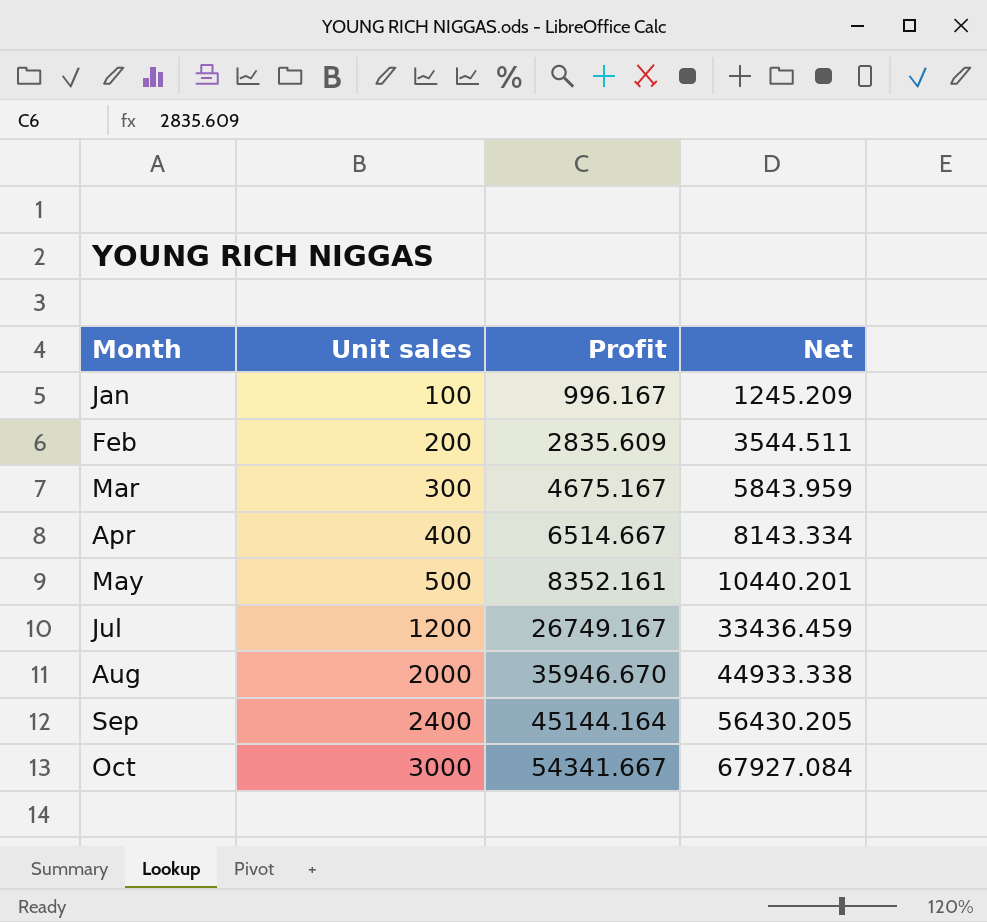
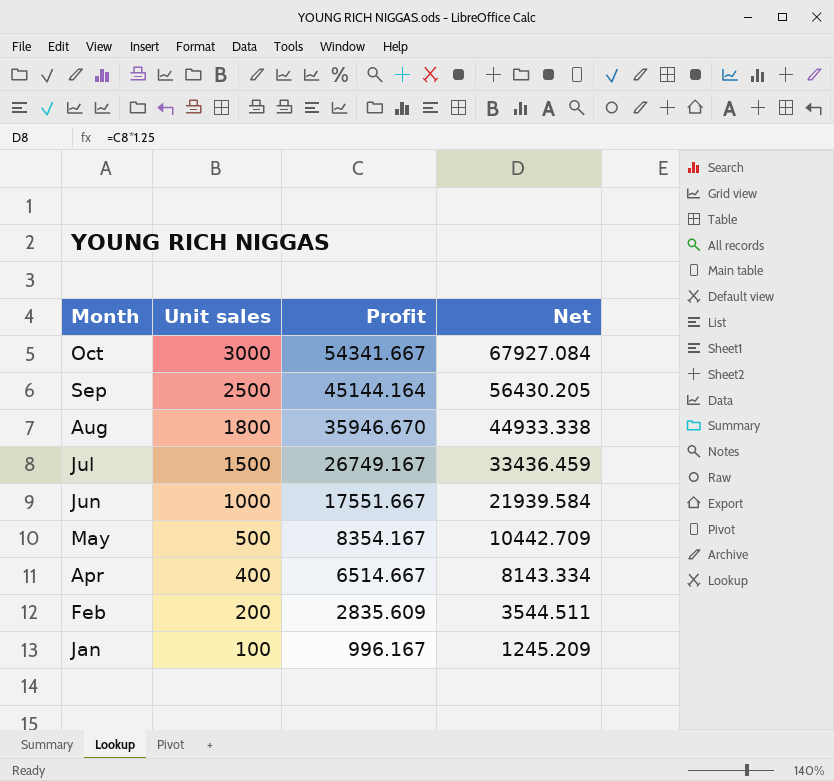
row order: Month ascending -> Month descending
row Mar: 300 | 4675.167 | 5843.959 -> none
Sep | Unit sales: 2400 -> 2500
Aug | Unit sales: 2000 -> 1800
Jul | Unit sales: 1200 -> 1500
row Jun: none -> 1000 | 17551.667 | 21939.584
May | Profit: 8352.161 -> 8354.167
May | Net: 10440.201 -> 10442.709

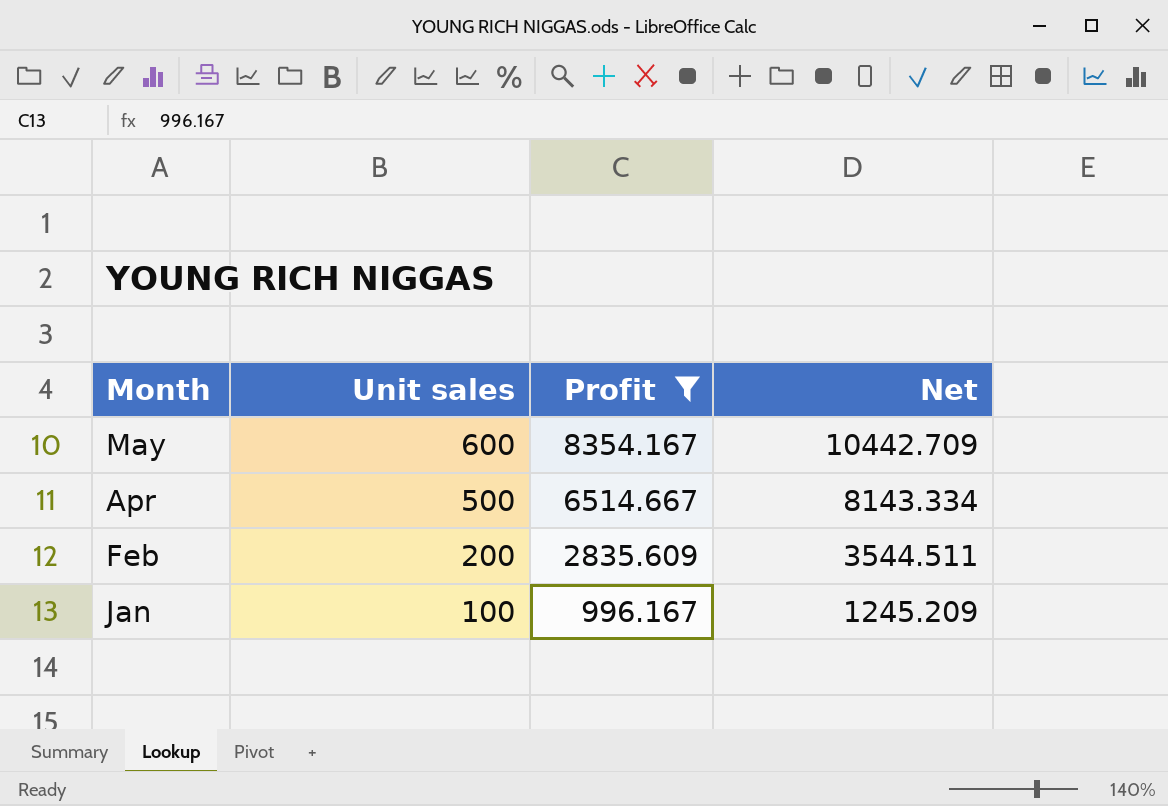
filter: none -> Profit <= 8354.167
May | Unit sales: 500 -> 600
Apr | Unit sales: 400 -> 500

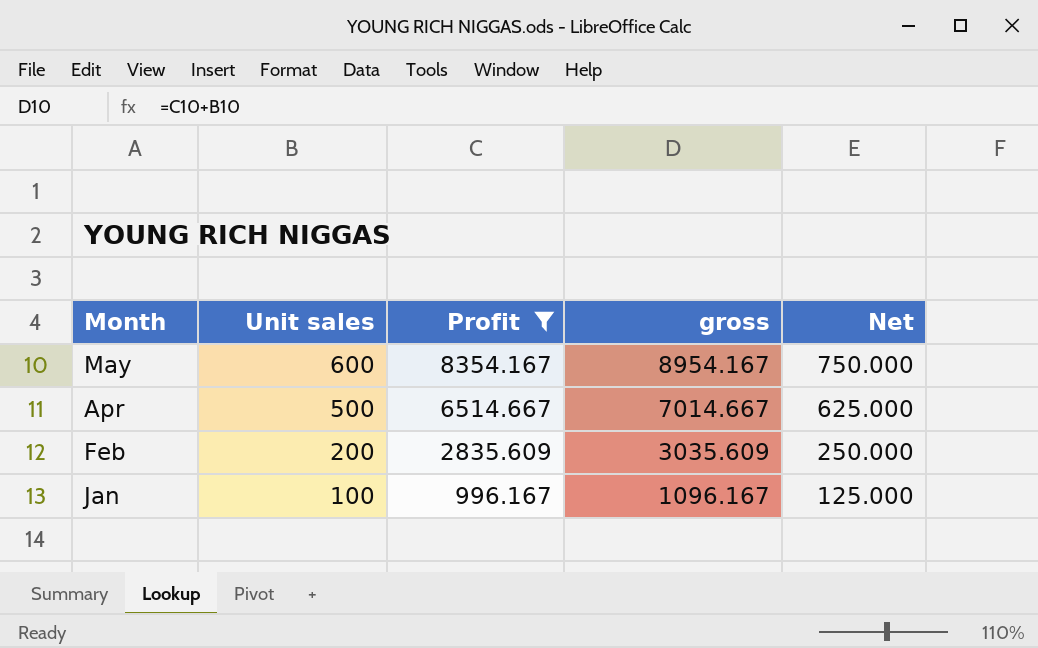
column gross | formula: none -> [Unit sales] + [Profit]
column Net | formula: [Profit] * 1.25 -> [Unit sales] * 1.25

